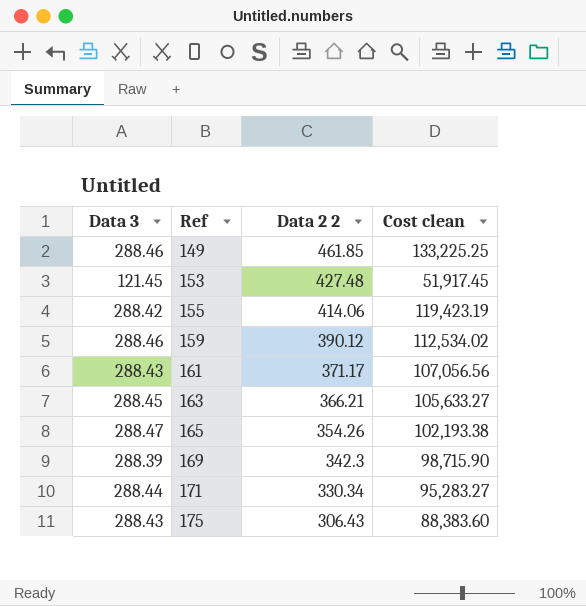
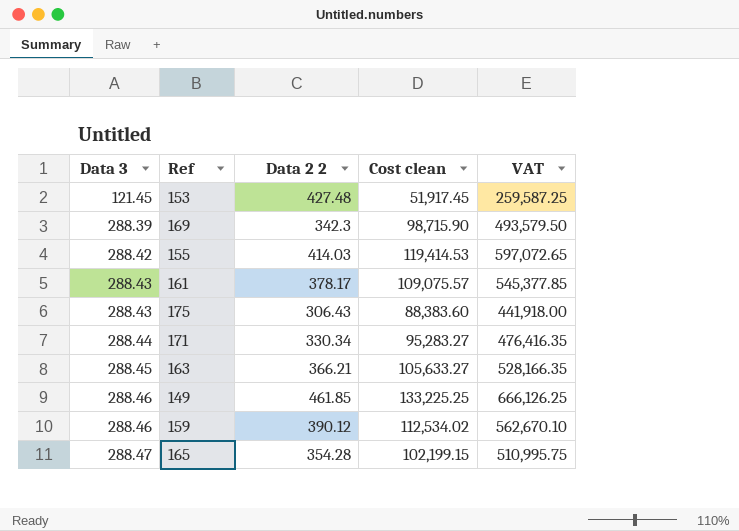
row order: Ref ascending -> Data 3 ascending
column VAT | formula: none -> [Cost clean] * 5
155 | Data 2 2: 414.06 -> 414.03
155 | Cost clean: 119,423.19 -> 119,414.53
161 | Data 2 2: 371.17 -> 378.17
161 | Cost clean: 107,056.56 -> 109,075.57
165 | Data 2 2: 354.26 -> 354.28
165 | Cost clean: 102,193.38 -> 102,199.15

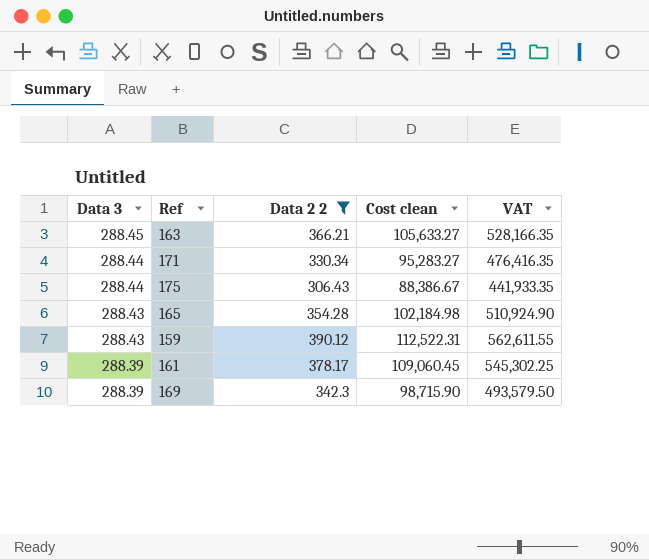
filter: none -> Data 2 2 <= 390.12
row order: Data 3 ascending -> Data 3 descending
175 | Data 3: 288.43 -> 288.44
175 | Cost clean: 88,383.60 -> 88,386.67
175 | VAT: 441,918.00 -> 441,933.35
165 | Data 3: 288.47 -> 288.43
165 | Cost clean: 102,199.15 -> 102,184.98
165 | VAT: 510,995.75 -> 510,924.90
159 | Data 3: 288.46 -> 288.43
159 | Cost clean: 112,534.02 -> 112,522.31
159 | VAT: 562,670.10 -> 562,611.55
161 | Data 3: 288.43 -> 288.39
161 | Cost clean: 109,075.57 -> 109,060.45
161 | VAT: 545,377.85 -> 545,302.25

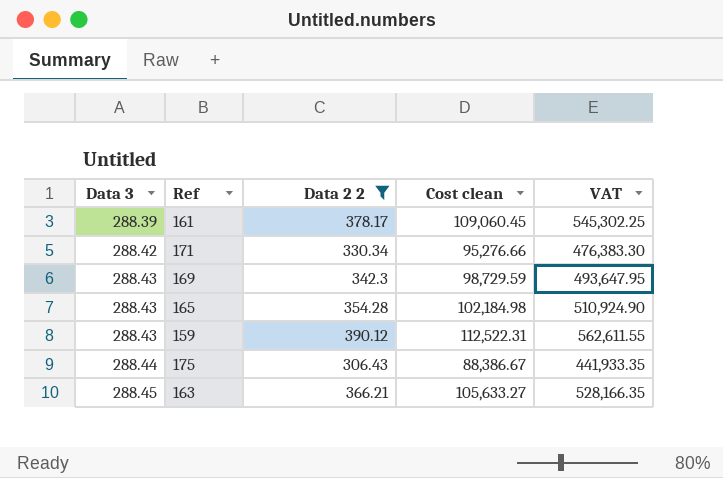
row order: Data 3 descending -> Data 3 ascending
171 | Data 3: 288.44 -> 288.42
171 | Cost clean: 95,283.27 -> 95,276.66
171 | VAT: 476,416.35 -> 476,383.30
169 | Data 3: 288.39 -> 288.43
169 | Cost clean: 98,715.90 -> 98,729.59
169 | VAT: 493,579.50 -> 493,647.95

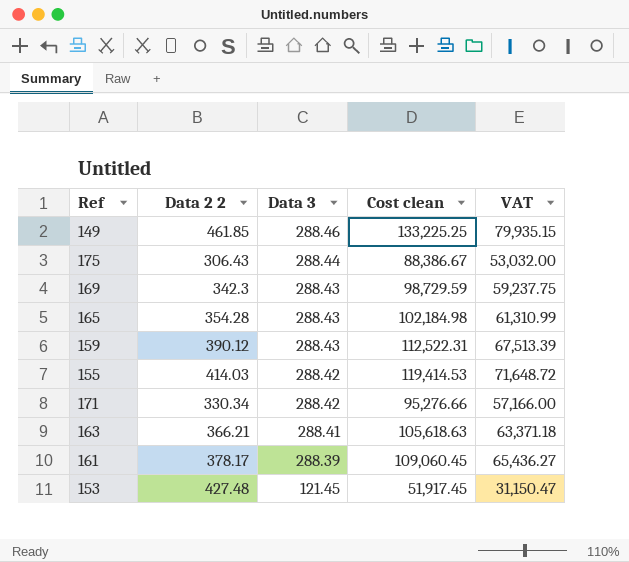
filter: Data 2 2 <= 390.12 -> none
row order: Data 3 ascending -> Data 3 descending
column Data 3 | position: 1 -> 3
column VAT | formula: [Cost clean] * 5 -> [Cost clean] * 0.6
163 | Data 3: 288.45 -> 288.41
163 | Cost clean: 105,633.27 -> 105,618.63

